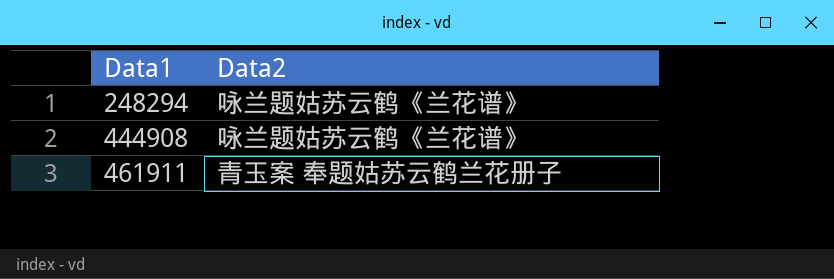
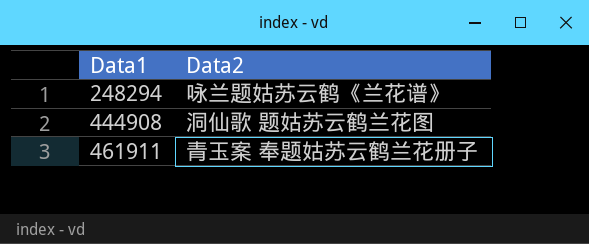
444908 | Data2: 咏兰题姑苏云鹤《兰花谱》 -> 洞仙歌 题姑苏云鹤兰花图

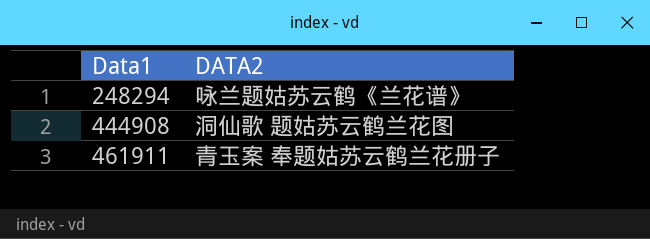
column name: Data2 -> DATA2

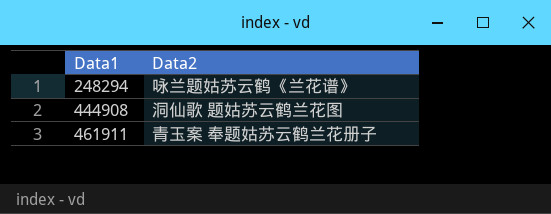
column name: DATA2 -> Data2

